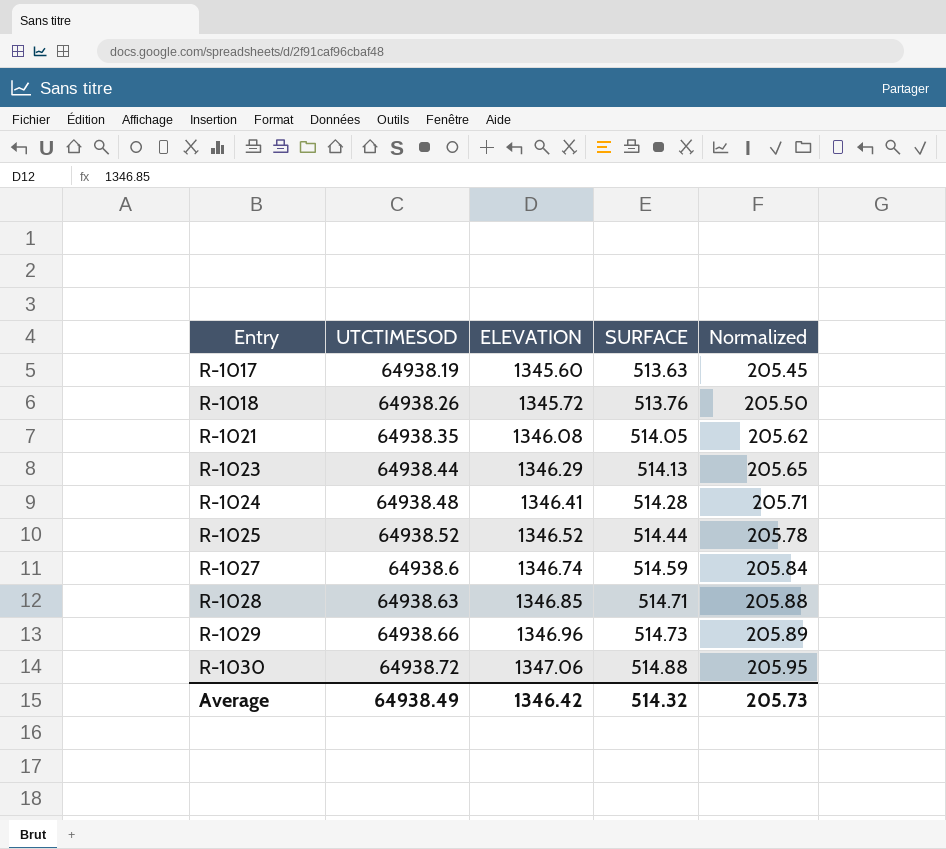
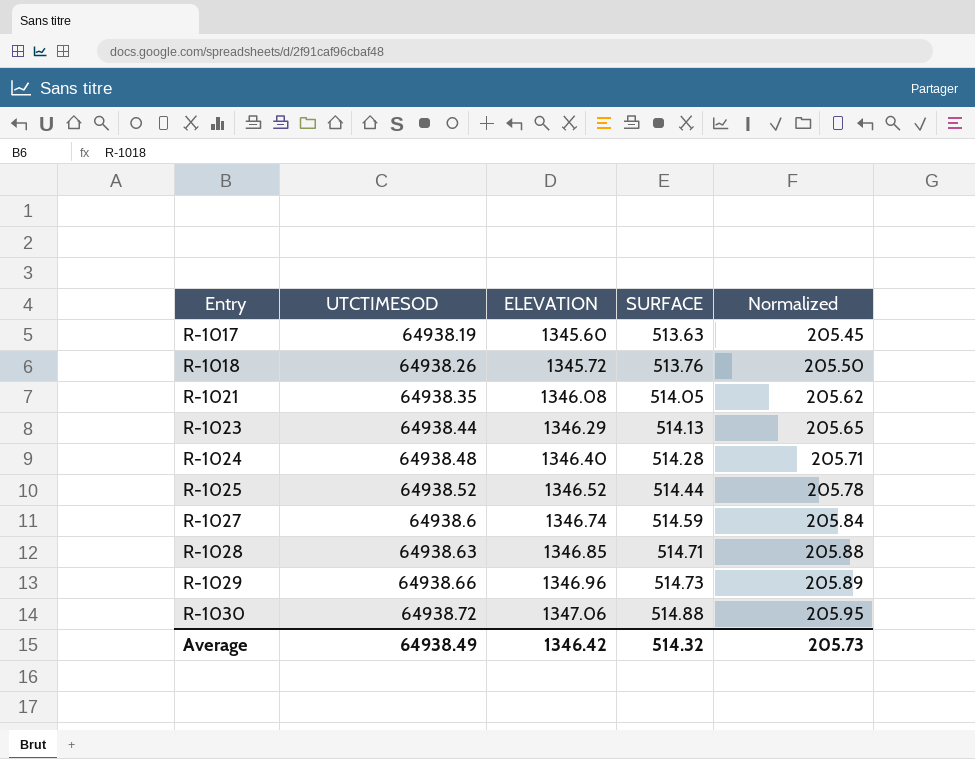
R-1024 | ELEVATION: 1346.41 -> 1346.40

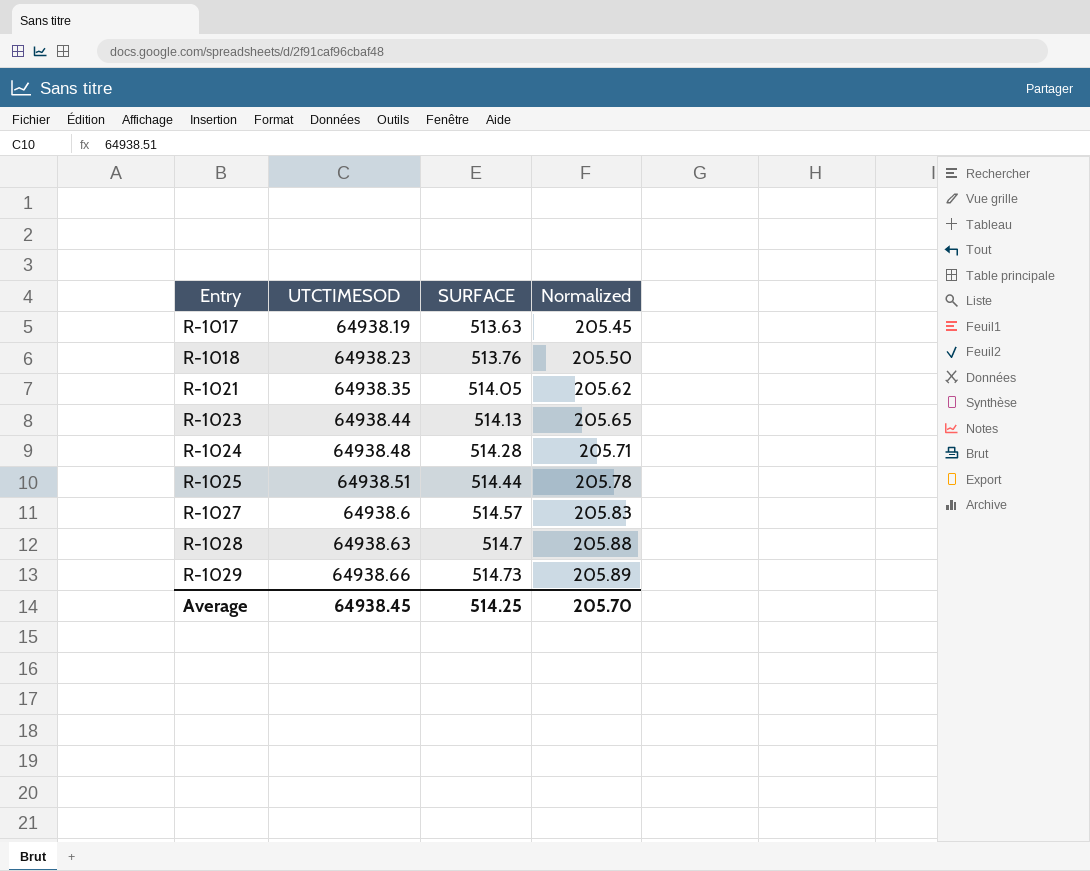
column ELEVATION | position: 3 -> none
row R-1030: 64938.72 | 1347.06 | 514.88 | 205.95 -> none
R-1018 | UTCTIMESOD: 64938.26 -> 64938.23
R-1025 | UTCTIMESOD: 64938.52 -> 64938.51
R-1027 | SURFACE: 514.59 -> 514.57
R-1027 | Normalized: 205.84 -> 205.83
R-1028 | SURFACE: 514.71 -> 514.7
Average | UTCTIMESOD: 64938.49 -> 64938.45
Average | SURFACE: 514.32 -> 514.25
Average | Normalized: 205.73 -> 205.70

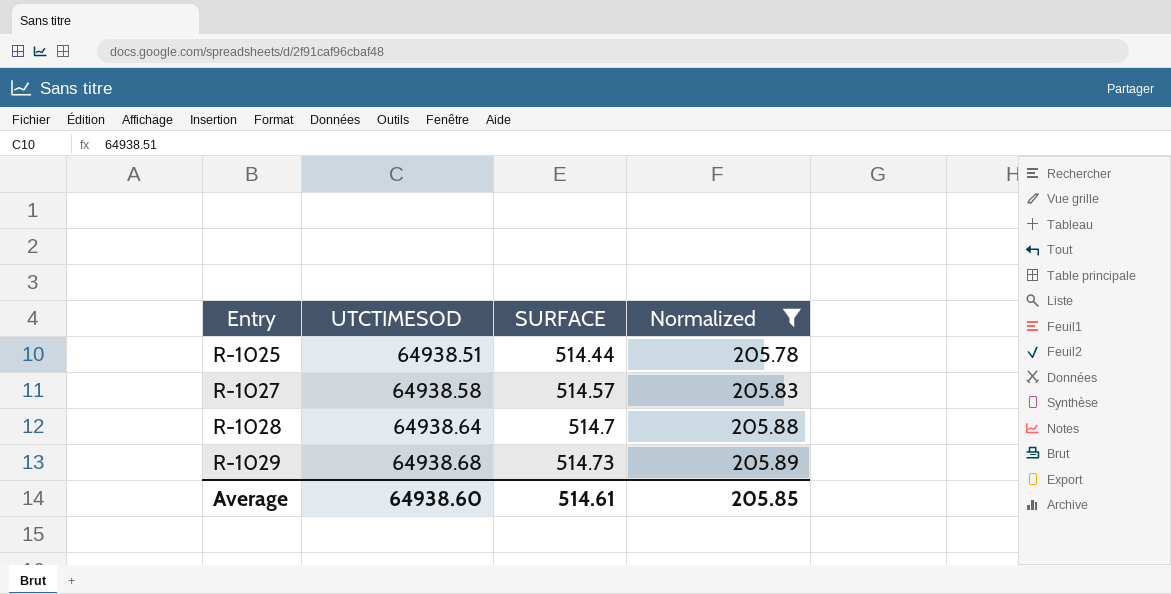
filter: none -> Normalized >= 205.78
R-1027 | UTCTIMESOD: 64938.6 -> 64938.58
R-1028 | UTCTIMESOD: 64938.63 -> 64938.64
R-1029 | UTCTIMESOD: 64938.66 -> 64938.68
Average | UTCTIMESOD: 64938.45 -> 64938.60
Average | SURFACE: 514.25 -> 514.61
Average | Normalized: 205.70 -> 205.85

